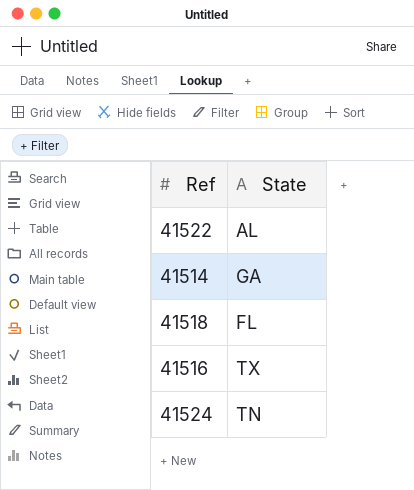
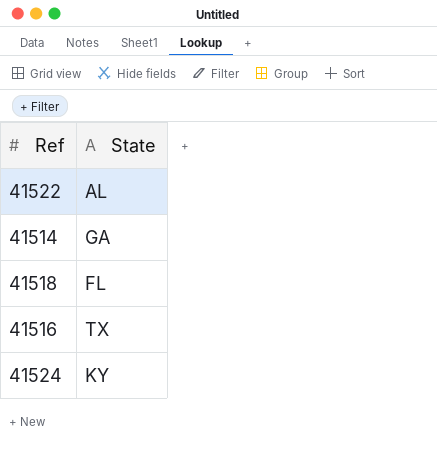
41524 | State: TN -> KY

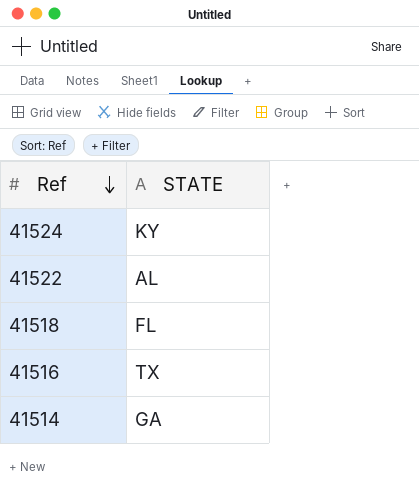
row order: none -> Ref descending
column name: State -> STATE

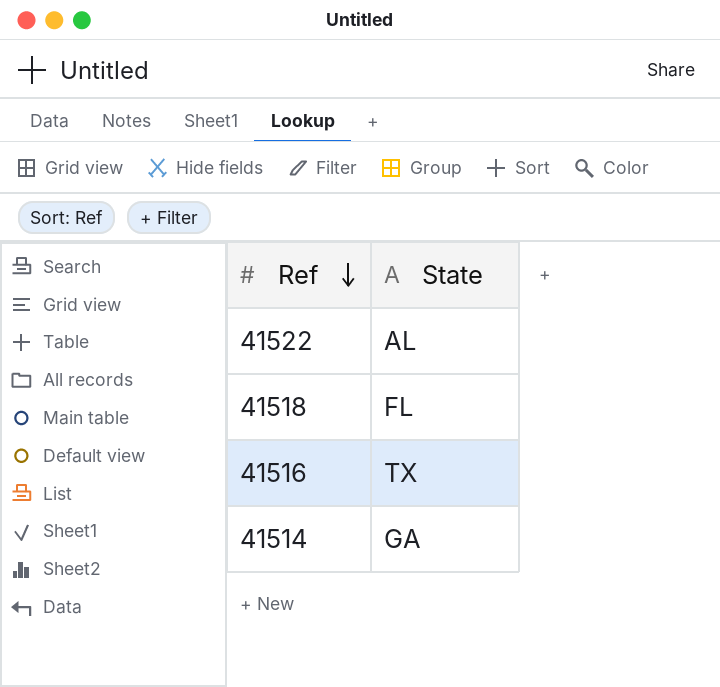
column name: STATE -> State
row 41524: KY -> none

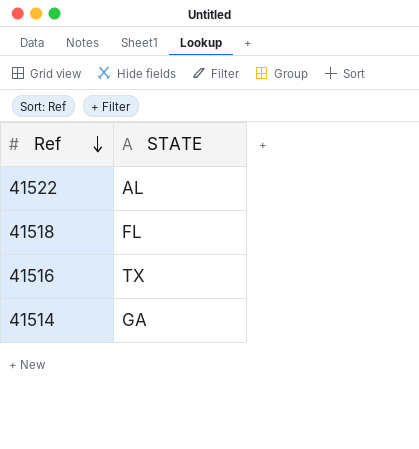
column name: State -> STATE

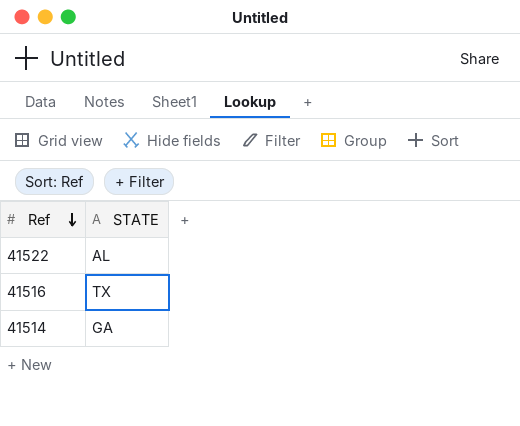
row 41518: FL -> none

